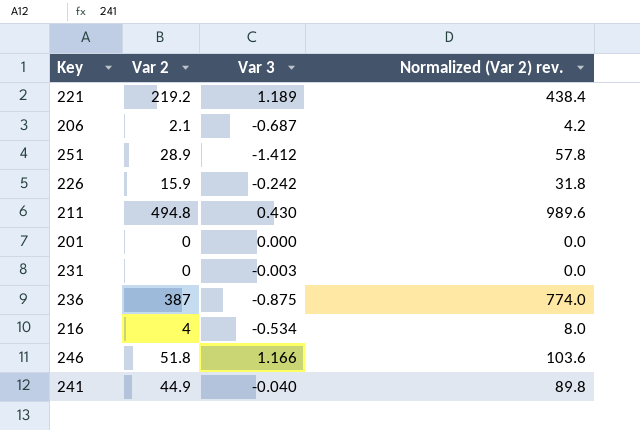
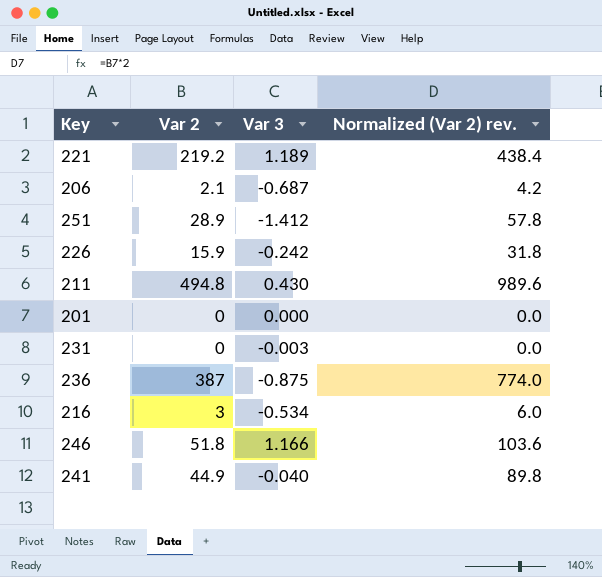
216 | Var 2: 4 -> 3
216 | Normalized (Var 2) rev.: 8.0 -> 6.0

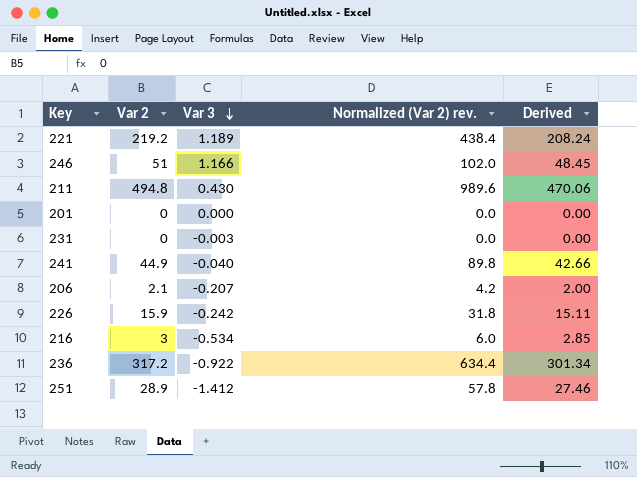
row order: none -> Var 3 descending
column Derived | formula: none -> [Var 2] * 0.95
246 | Var 2: 51.8 -> 51
246 | Normalized (Var 2) rev.: 103.6 -> 102.0
206 | Var 3: -0.687 -> -0.207
236 | Var 2: 387 -> 317.2
236 | Var 3: -0.875 -> -0.922
236 | Normalized (Var 2) rev.: 774.0 -> 634.4

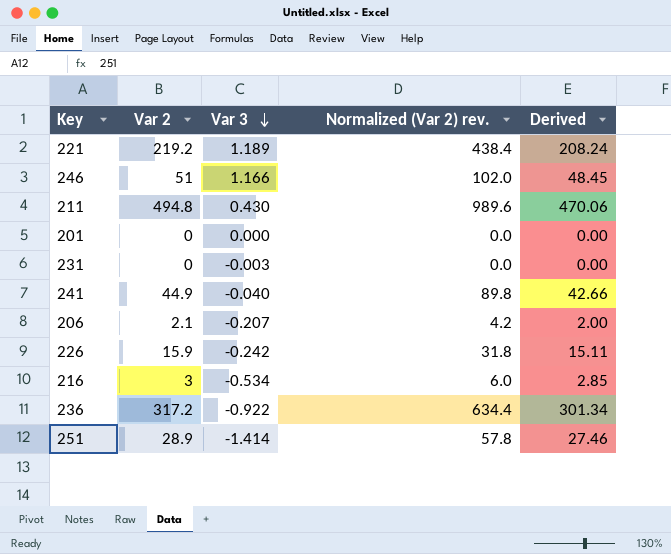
251 | Var 3: -1.412 -> -1.414

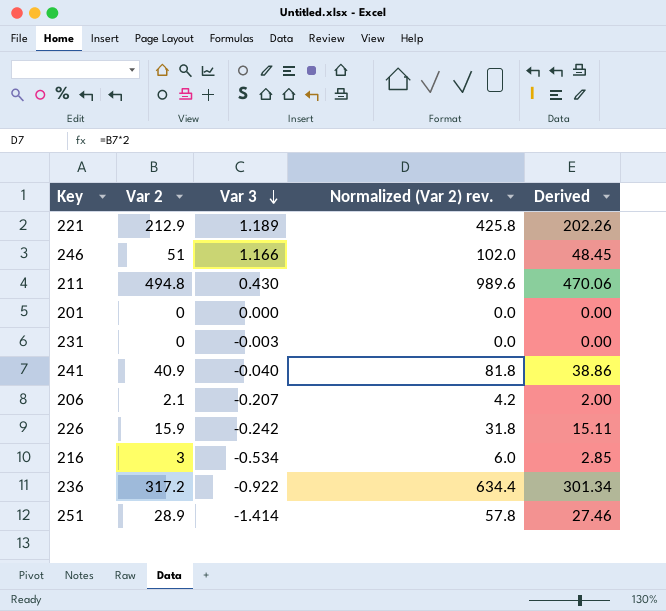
221 | Var 2: 219.2 -> 212.9
221 | Normalized (Var 2) rev.: 438.4 -> 425.8
221 | Derived: 208.24 -> 202.26
241 | Var 2: 44.9 -> 40.9
241 | Normalized (Var 2) rev.: 89.8 -> 81.8
241 | Derived: 42.66 -> 38.86

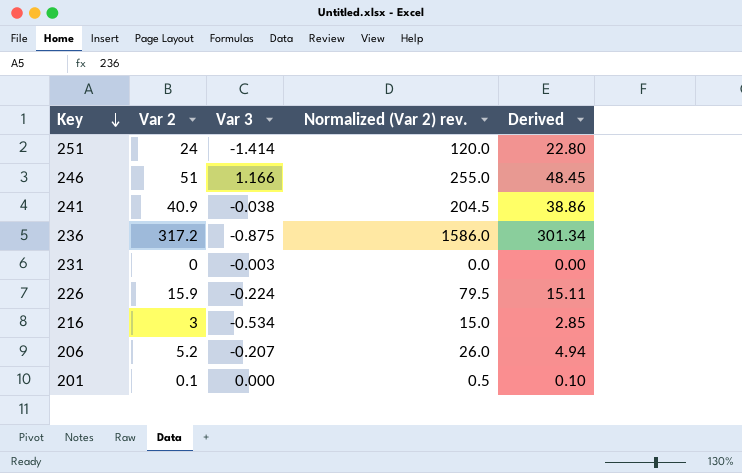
row order: Var 3 descending -> Key descending
column Normalized (Var 2) rev. | formula: [Var 2] * 2 -> [Var 2] * 5
row 221: 212.9 | 1.189 | 425.8 | 202.26 -> none
row 211: 494.8 | 0.430 | 989.6 | 470.06 -> none
251 | Var 2: 28.9 -> 24
251 | Derived: 27.46 -> 22.80
241 | Var 3: -0.040 -> -0.038
236 | Var 3: -0.922 -> -0.875
226 | Var 3: -0.242 -> -0.224
206 | Var 2: 2.1 -> 5.2
206 | Derived: 2.00 -> 4.94
201 | Var 2: 0 -> 0.1
201 | Derived: 0.00 -> 0.10

